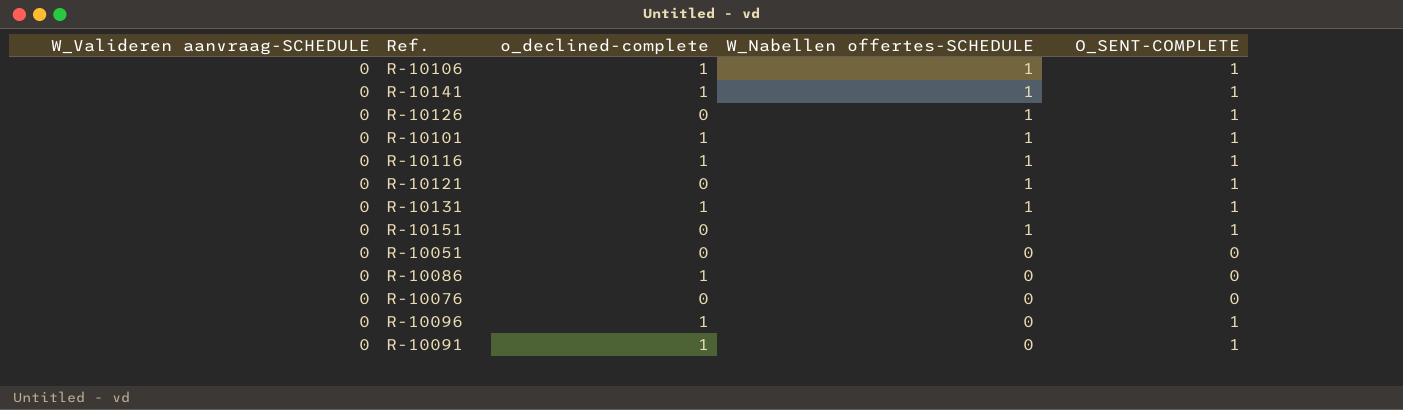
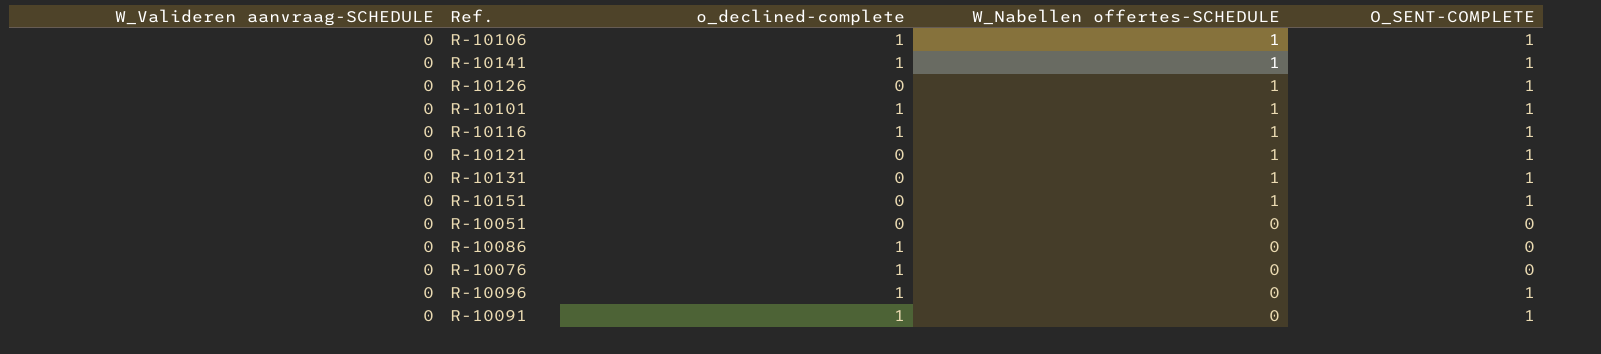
R-10131 | o_declined-complete: 1 -> 0
R-10076 | o_declined-complete: 0 -> 1

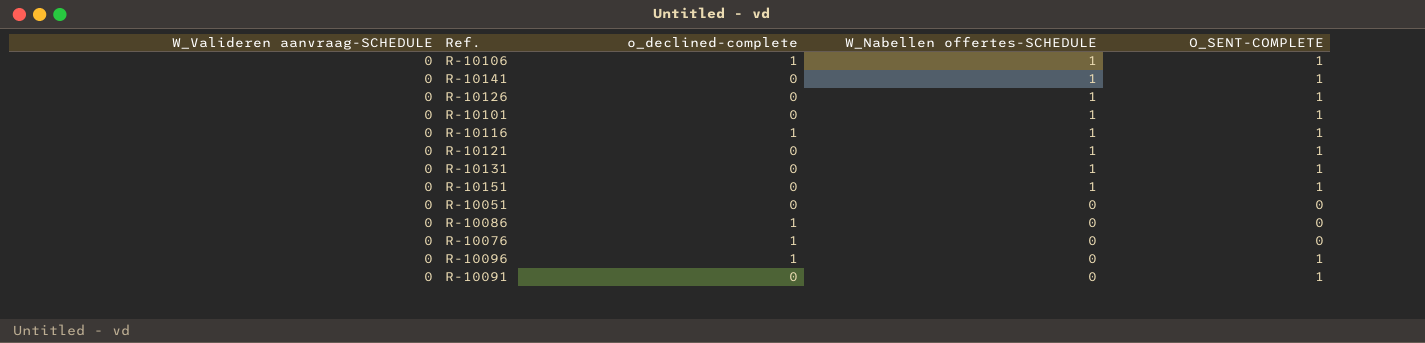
R-10141 | o_declined-complete: 1 -> 0
R-10101 | o_declined-complete: 1 -> 0
R-10091 | o_declined-complete: 1 -> 0

